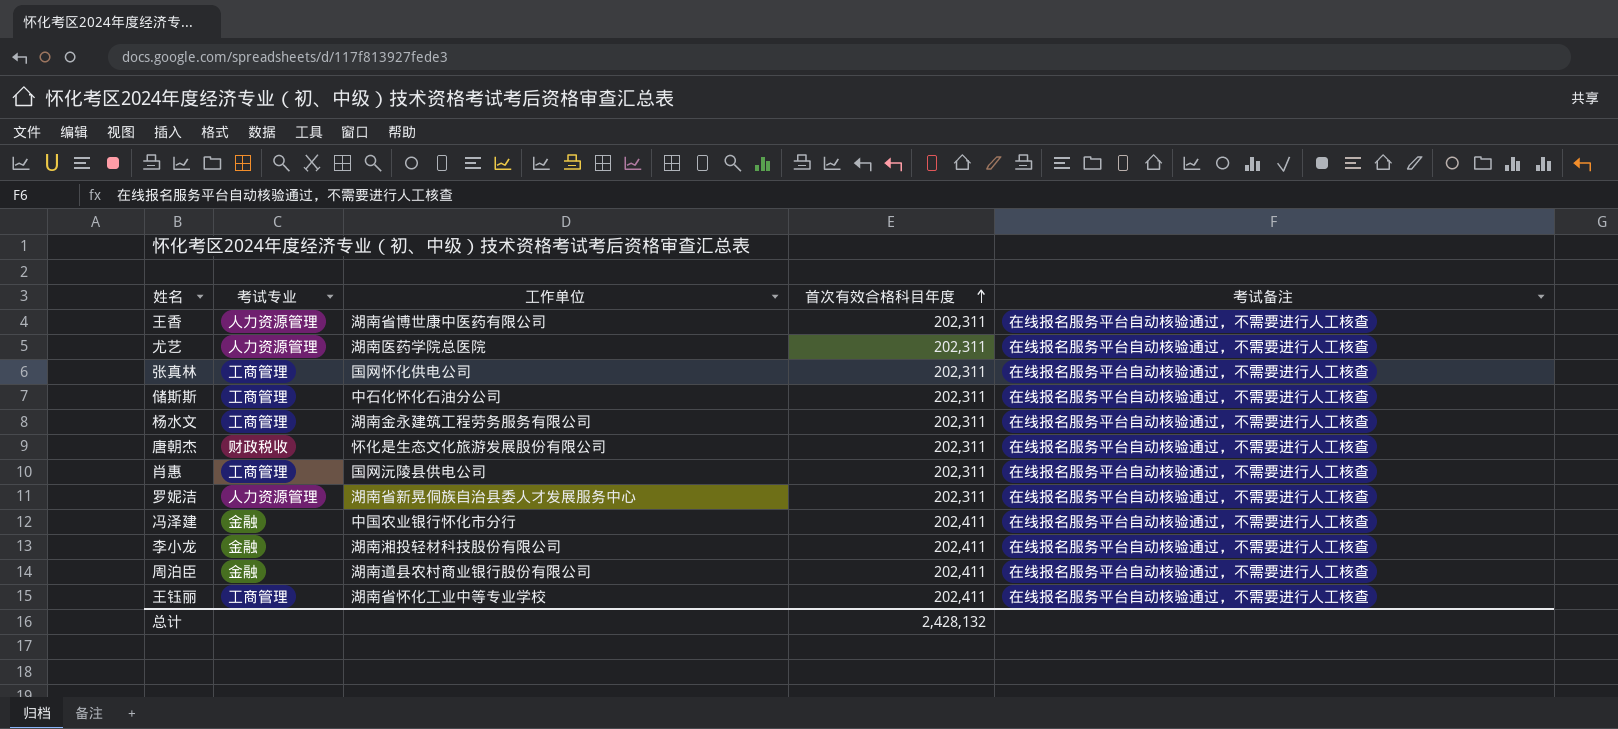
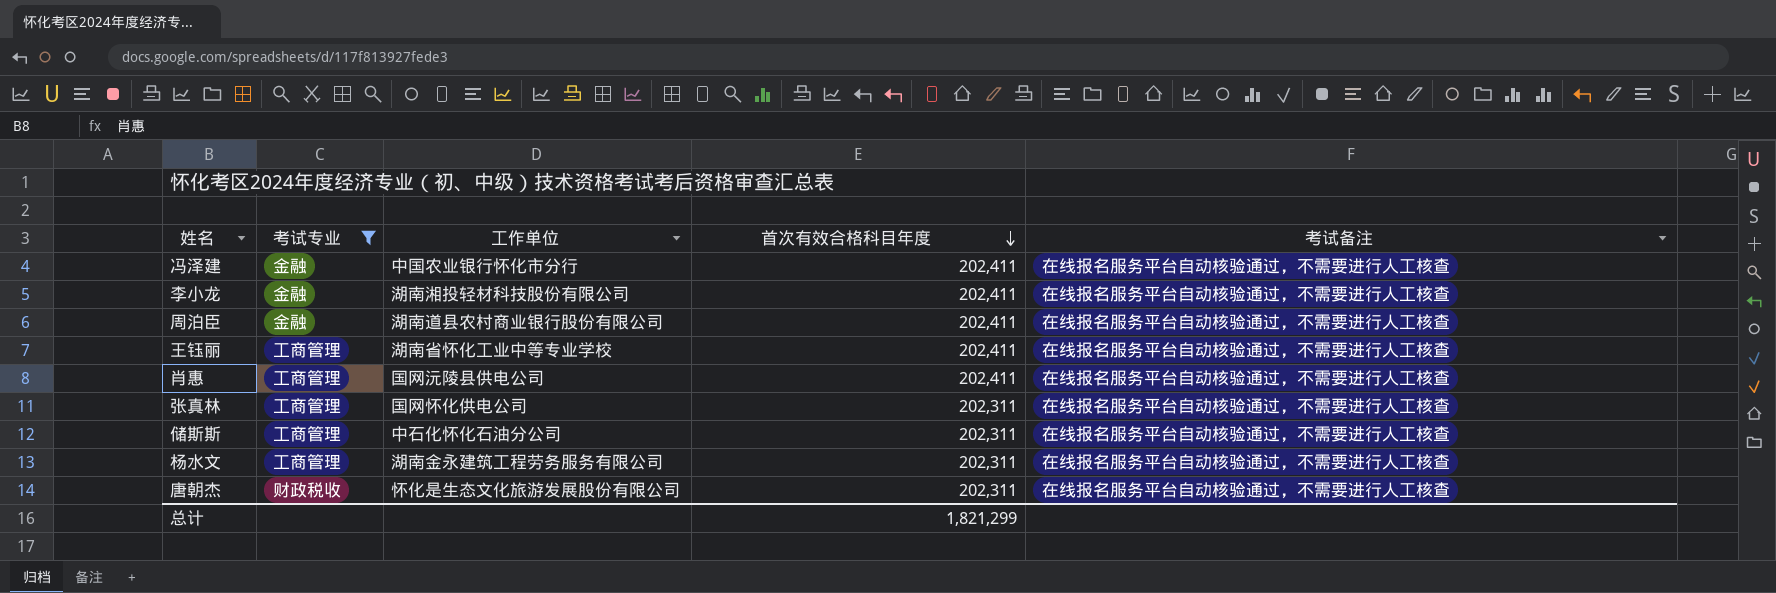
filter: none -> 考试专业 != 人力资源管理
row order: 首次有效合格科目年度 ascending -> 首次有效合格科目年度 descending
肖惠 | 首次有效合格科目年度: 202,311 -> 202,411
总计 | 首次有效合格科目年度: 2,428,132 -> 1,821,299

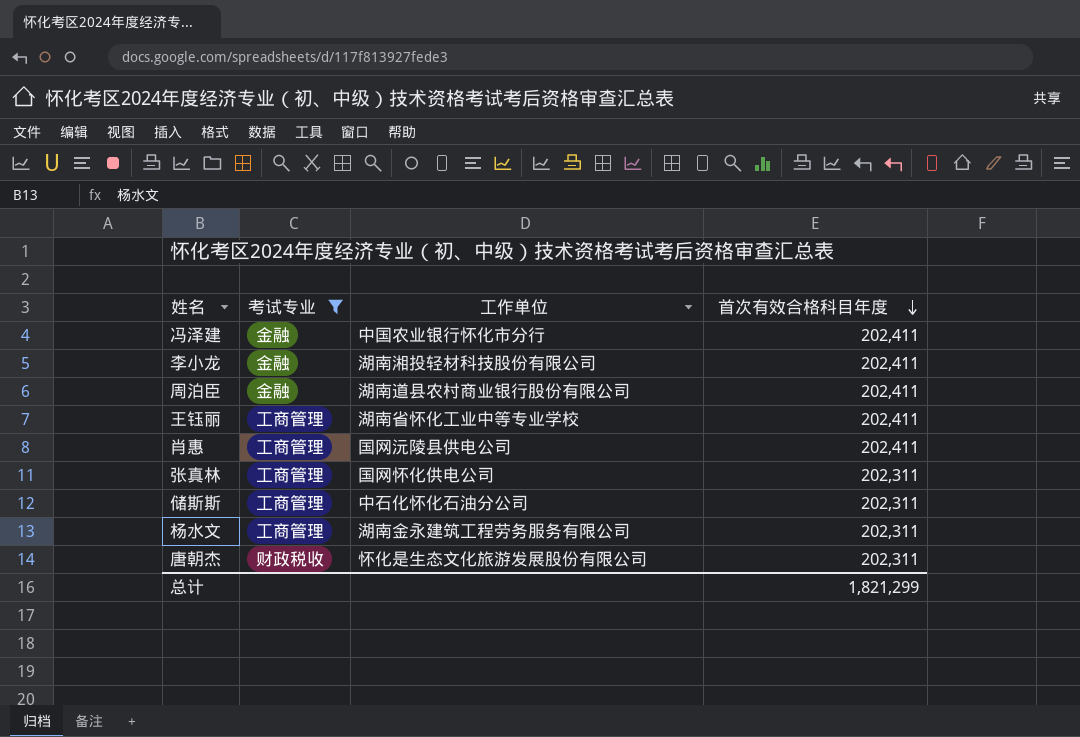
column 考试备注 | position: 5 -> none

